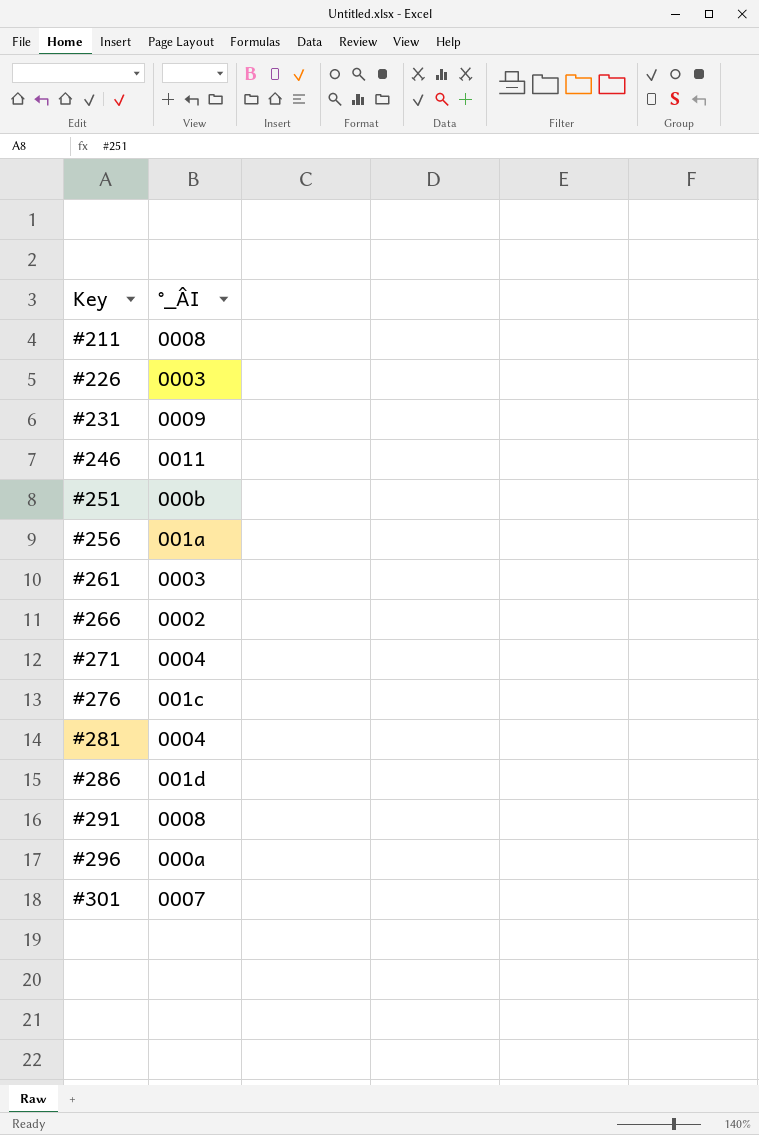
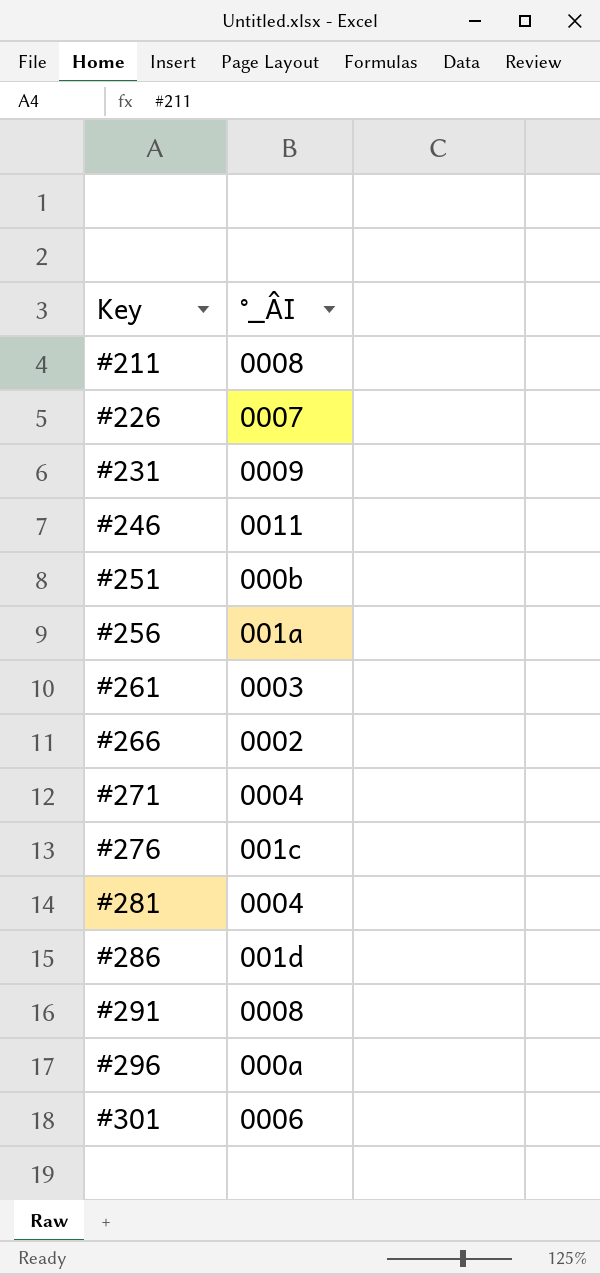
#226 | °_ÂI: 0003 -> 0007
#301 | °_ÂI: 0007 -> 0006

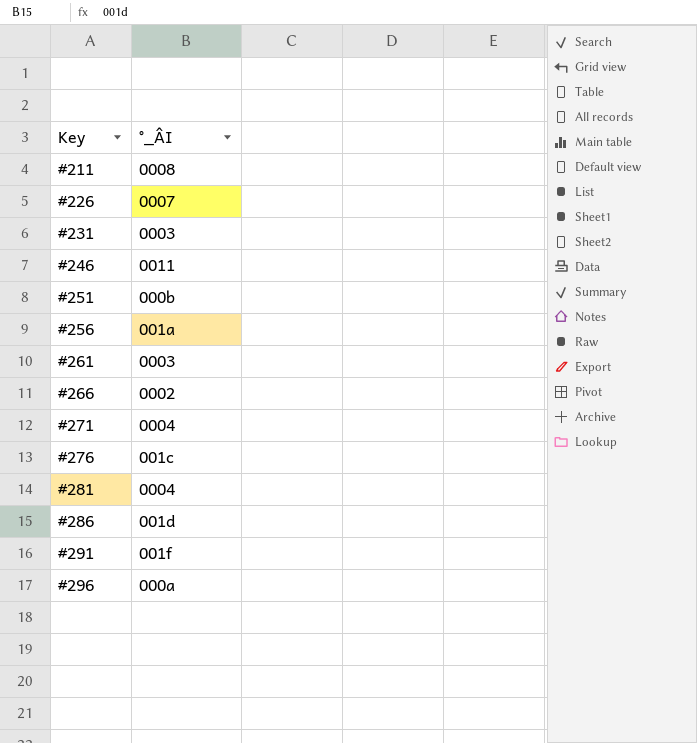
row #301: 0006 -> none
#231 | °_ÂI: 0009 -> 0003
#291 | °_ÂI: 0008 -> 001f

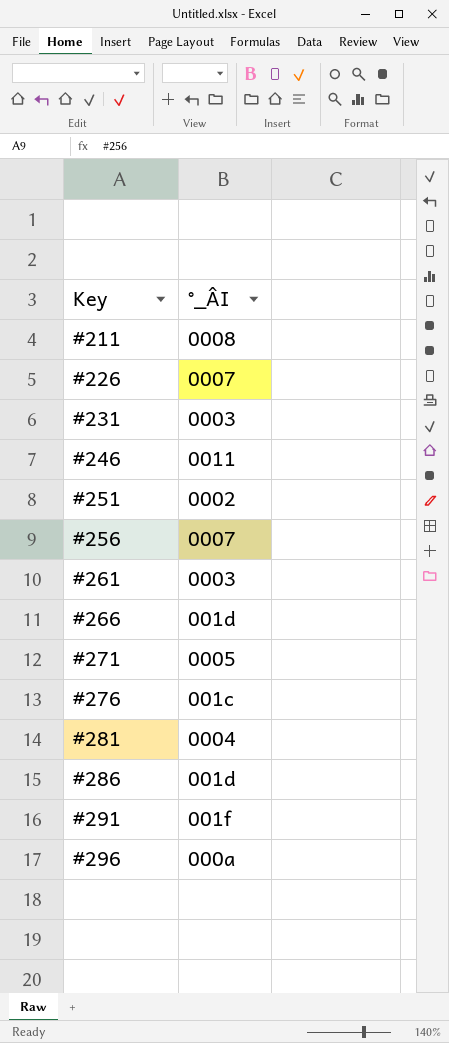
#251 | °_ÂI: 000b -> 0002
#256 | °_ÂI: 001a -> 0007
#266 | °_ÂI: 0002 -> 001d
#271 | °_ÂI: 0004 -> 0005

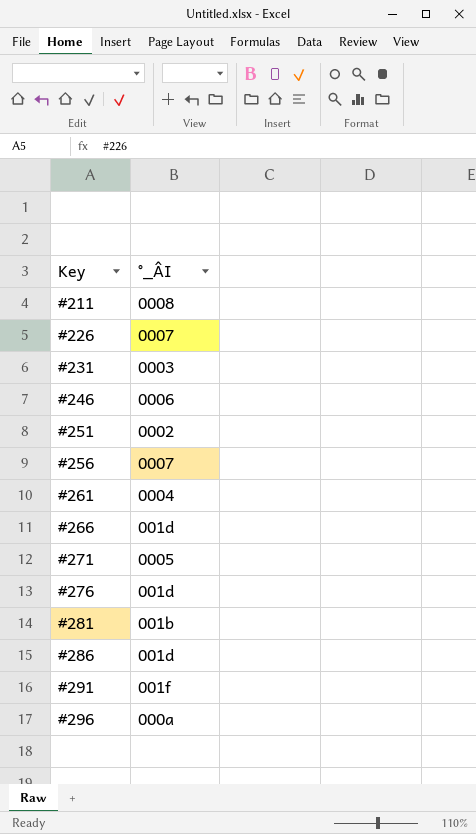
#246 | °_ÂI: 0011 -> 0006
#261 | °_ÂI: 0003 -> 0004
#276 | °_ÂI: 001c -> 001d
#281 | °_ÂI: 0004 -> 001b

